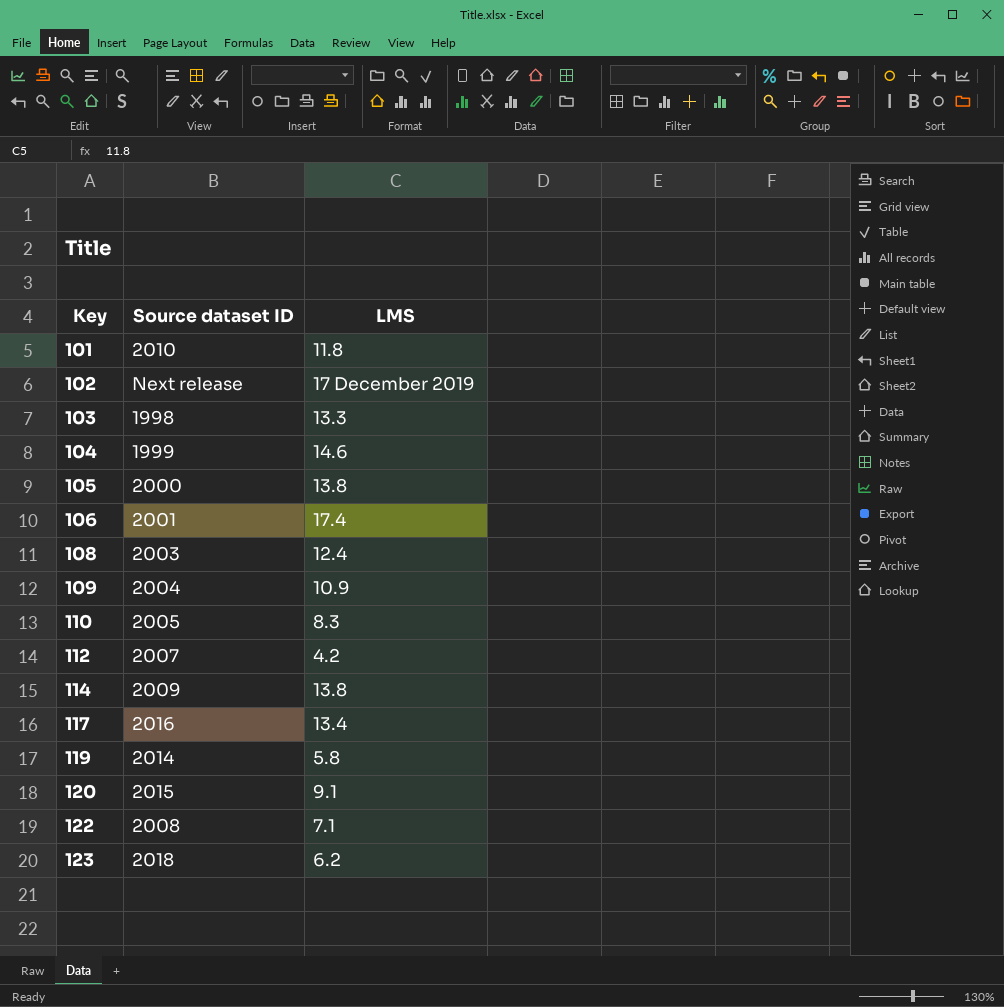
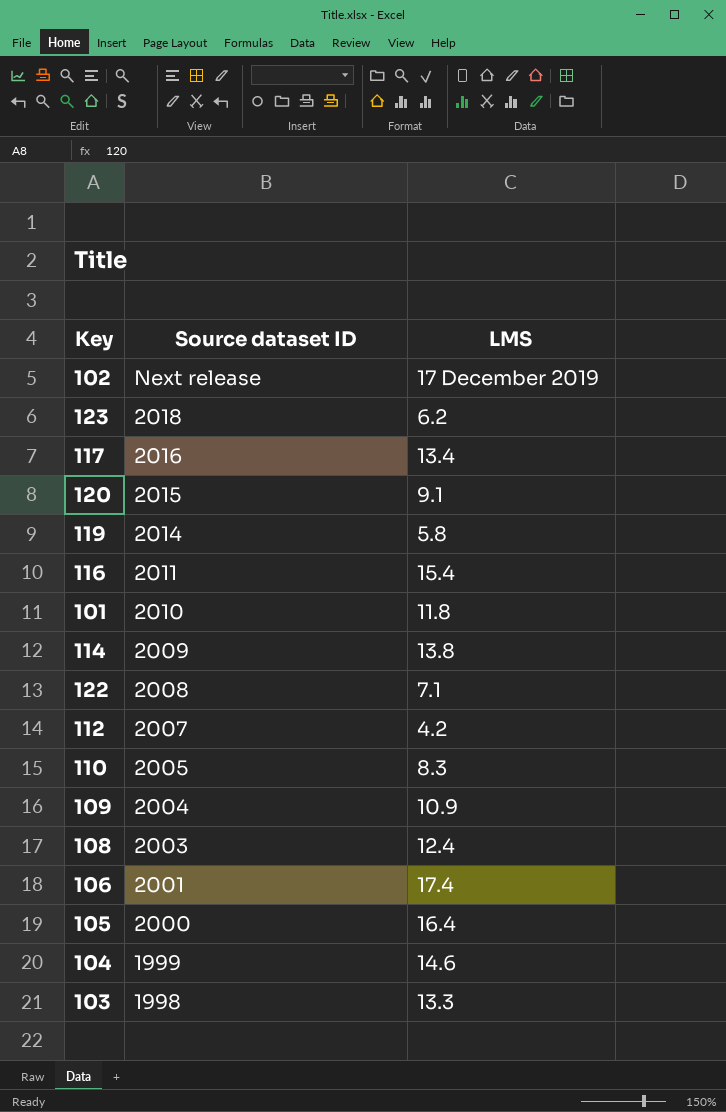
row order: Key ascending -> Source dataset ID descending
row 116: none -> 2011 | 15.4
105 | LMS: 13.8 -> 16.4

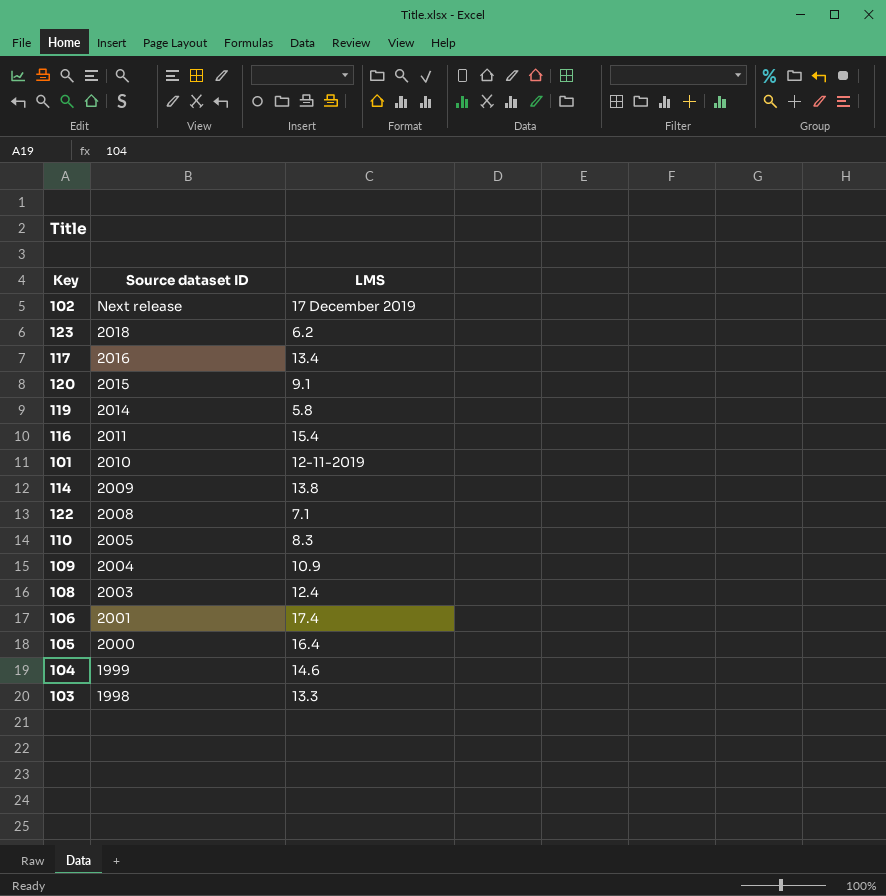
row 112: 2007 | 4.2 -> none
101 | LMS: 11.8 -> 12-11-2019

